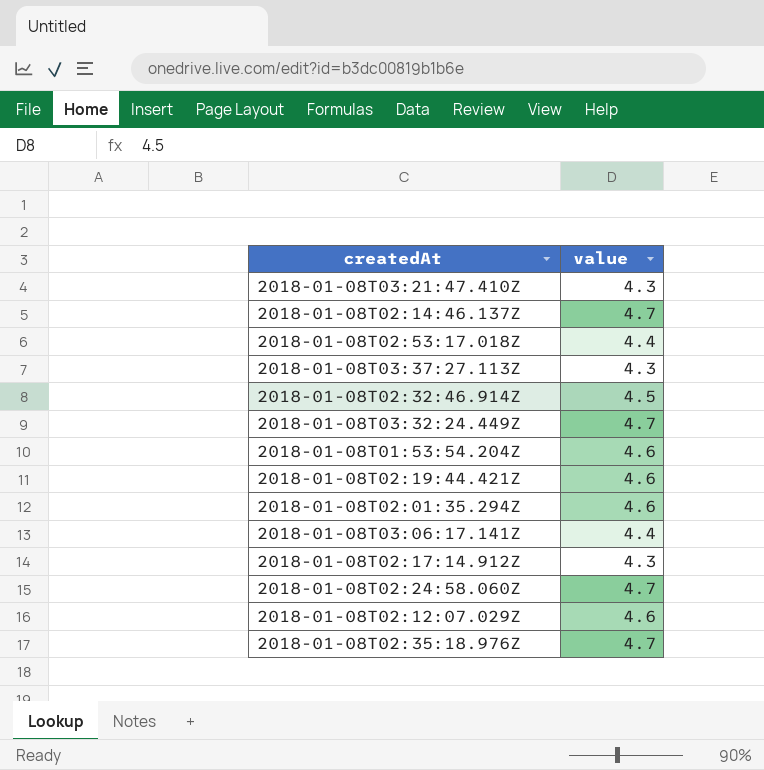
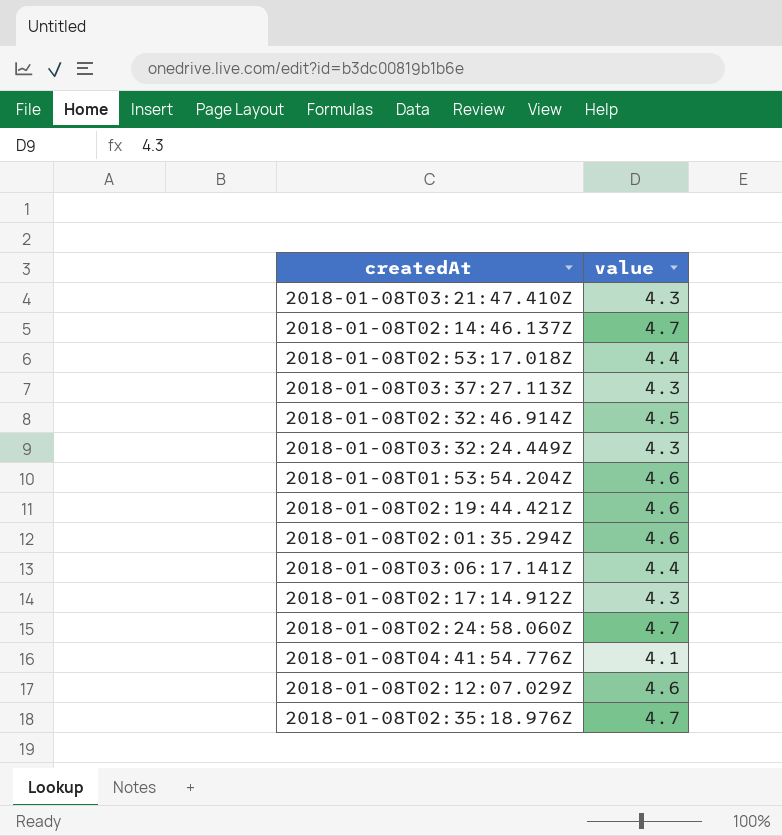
2018-01-08T03:32:24.449Z | value: 4.7 -> 4.3
row 2018-01-08T04:41:54.776Z: none -> 4.1

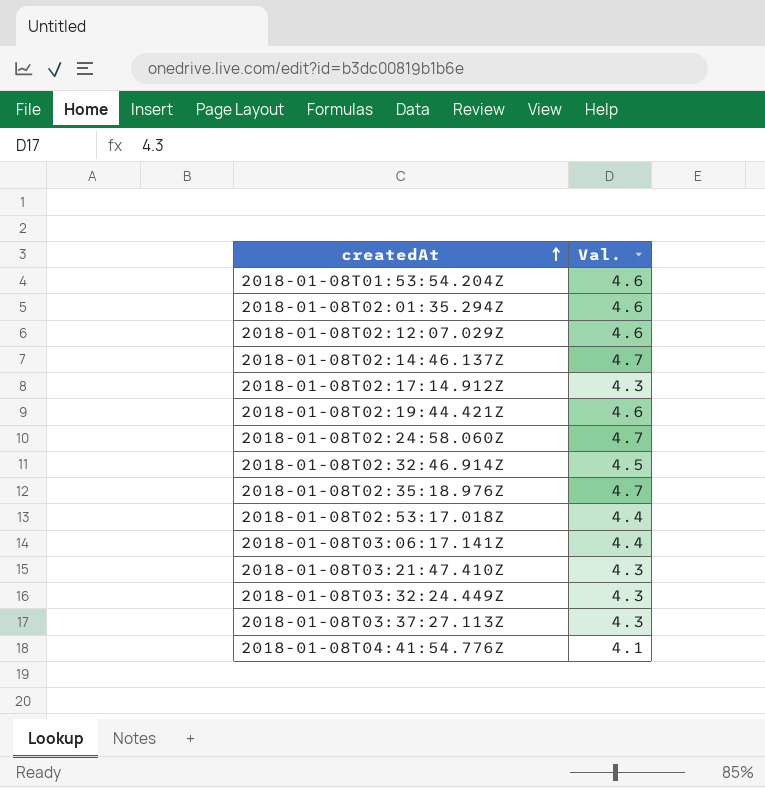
row order: none -> createdAt ascending
column name: value -> Val.

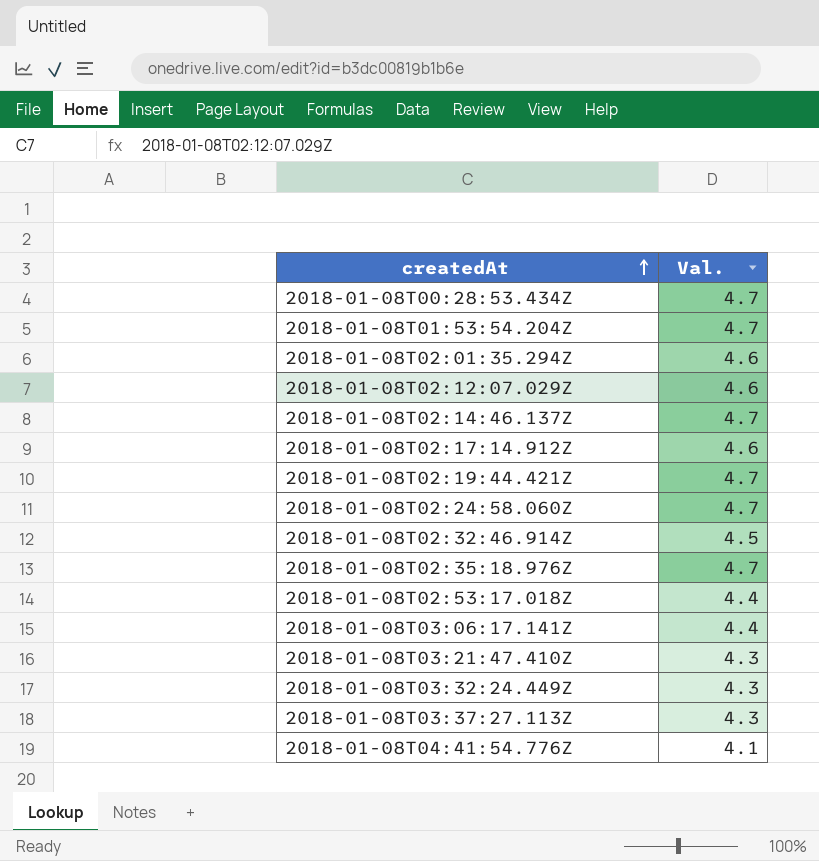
row 2018-01-08T00:28:53.434Z: none -> 4.7
2018-01-08T01:53:54.204Z | Val.: 4.6 -> 4.7
2018-01-08T02:17:14.912Z | Val.: 4.3 -> 4.6
2018-01-08T02:19:44.421Z | Val.: 4.6 -> 4.7

